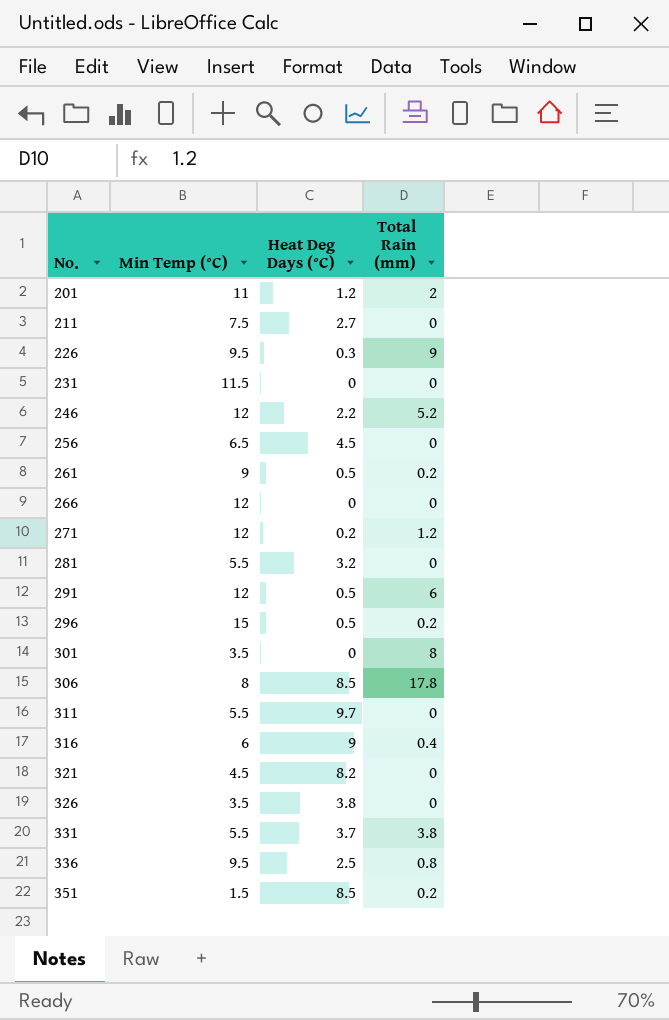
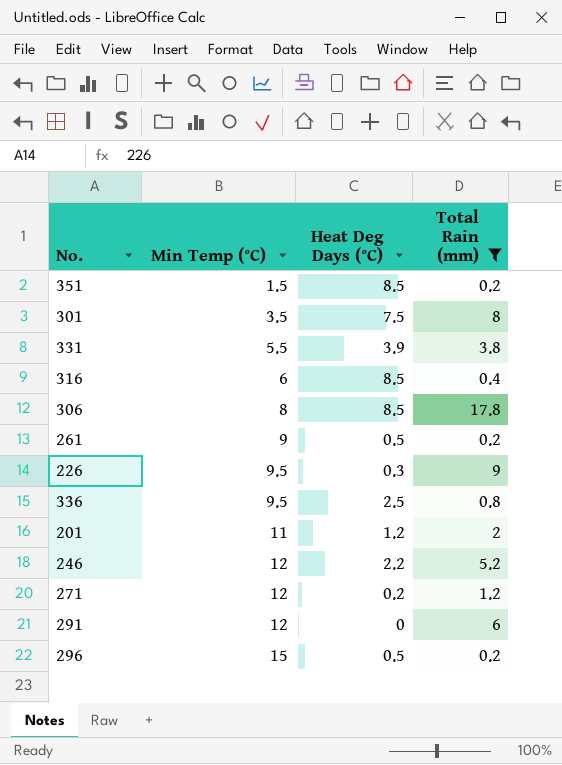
filter: none -> Total Rain (mm) != 0
row order: No. ascending -> Min Temp (°C) ascending
301 | Heat Deg Days (°C): 0 -> 7.5
331 | Heat Deg Days (°C): 3.7 -> 3.9
316 | Heat Deg Days (°C): 9 -> 8.5
291 | Heat Deg Days (°C): 0.5 -> 0

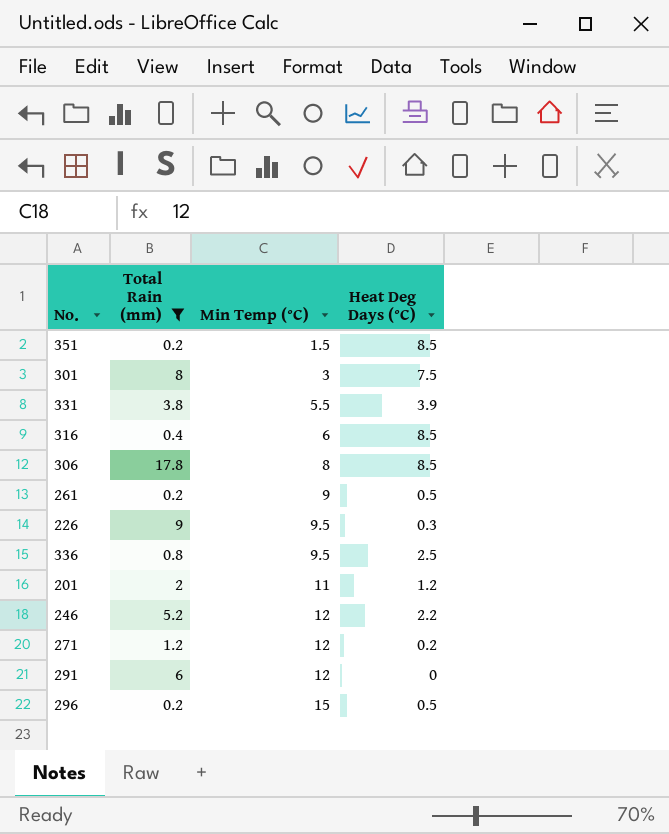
column Total Rain (mm) | position: 4 -> 2
301 | Min Temp (°C): 3.5 -> 3

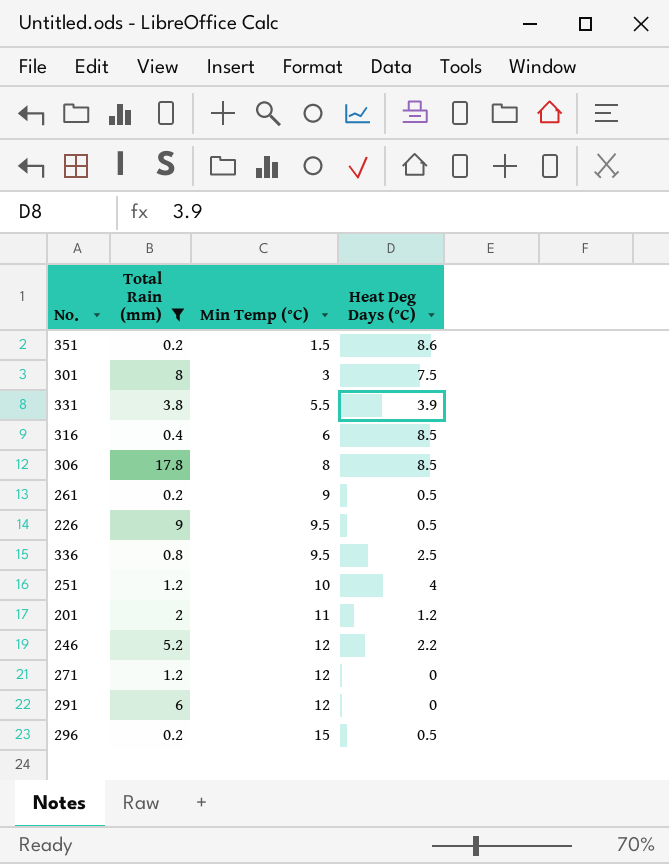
351 | Heat Deg Days (°C): 8.5 -> 8.6
226 | Heat Deg Days (°C): 0.3 -> 0.5
row 251: none -> 1.2 | 10 | 4
271 | Heat Deg Days (°C): 0.2 -> 0

